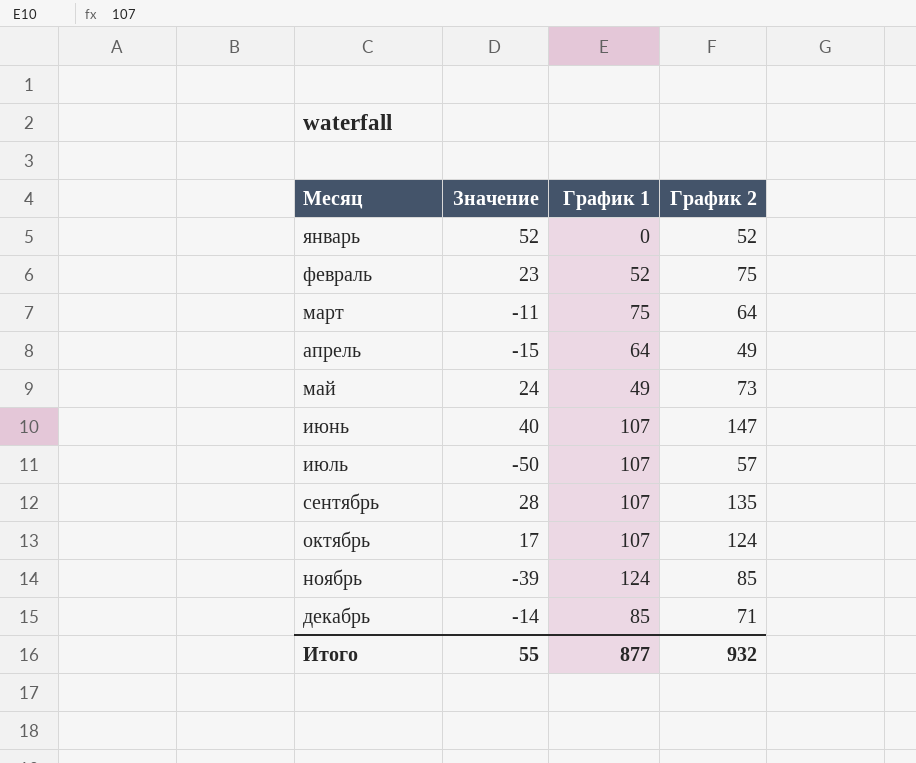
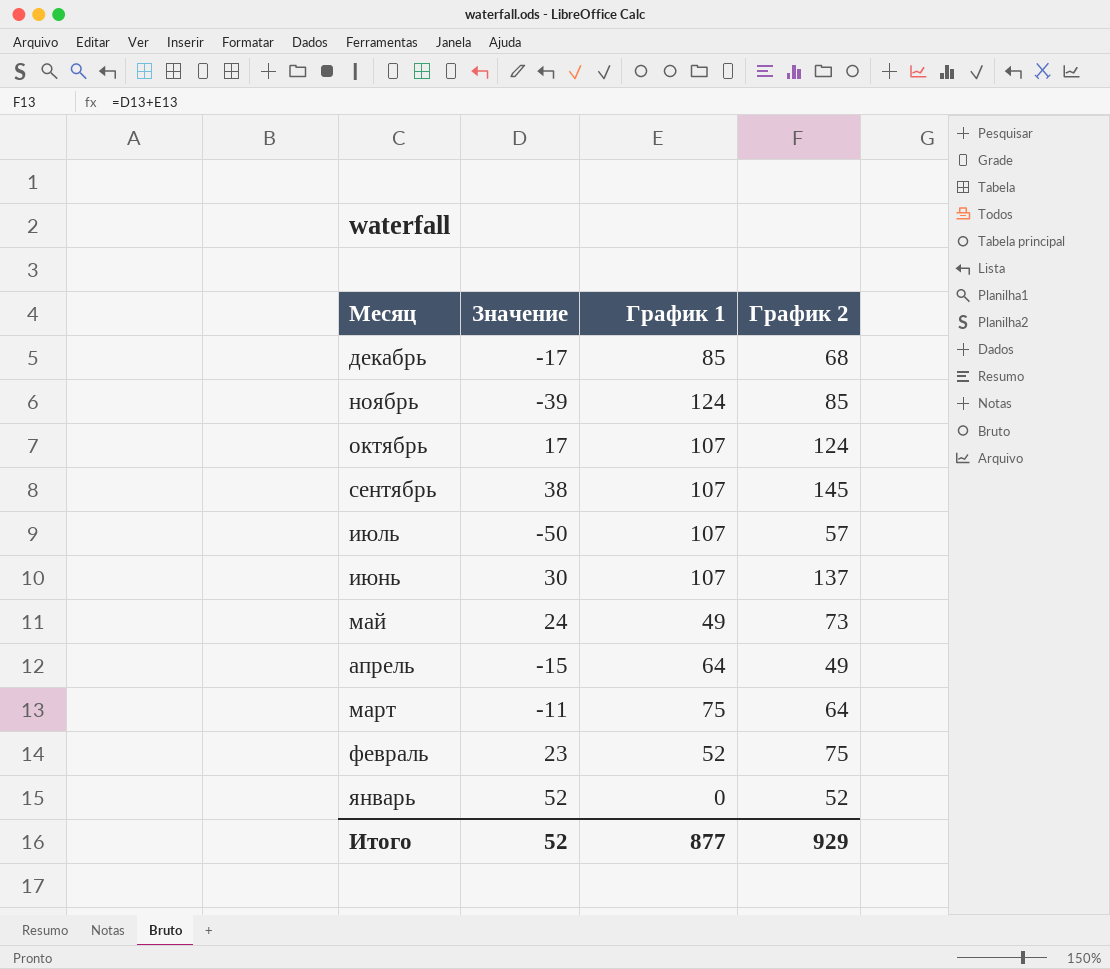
row order: Месяц ascending -> Месяц descending
декабрь | Значение: -14 -> -17
декабрь | График 2: 71 -> 68
сентябрь | Значение: 28 -> 38
сентябрь | График 2: 135 -> 145
июнь | Значение: 40 -> 30
июнь | График 2: 147 -> 137
Итого | Значение: 55 -> 52
Итого | График 2: 932 -> 929

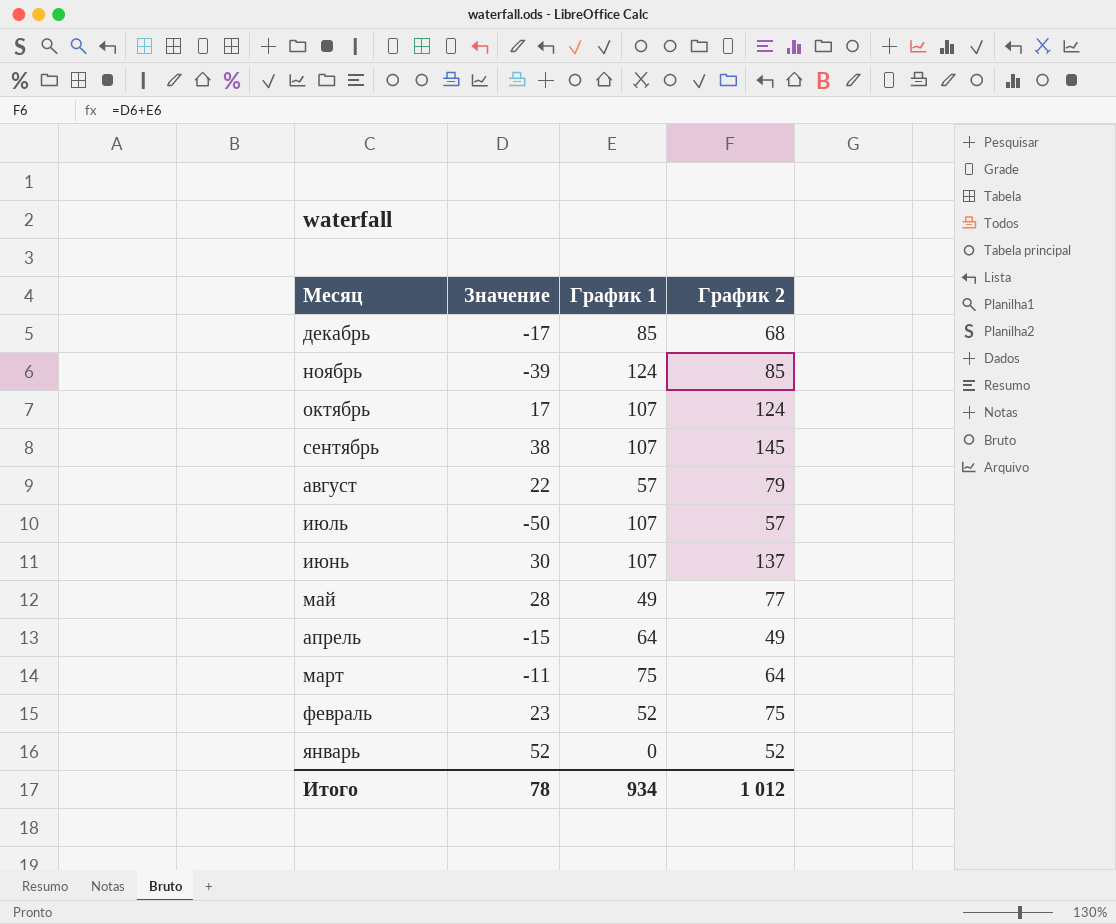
row август: none -> 22 | 57 | 79
май | Значение: 24 -> 28
май | График 2: 73 -> 77
Итого | Значение: 52 -> 78
Итого | График 1: 877 -> 934
Итого | График 2: 929 -> 1 012

